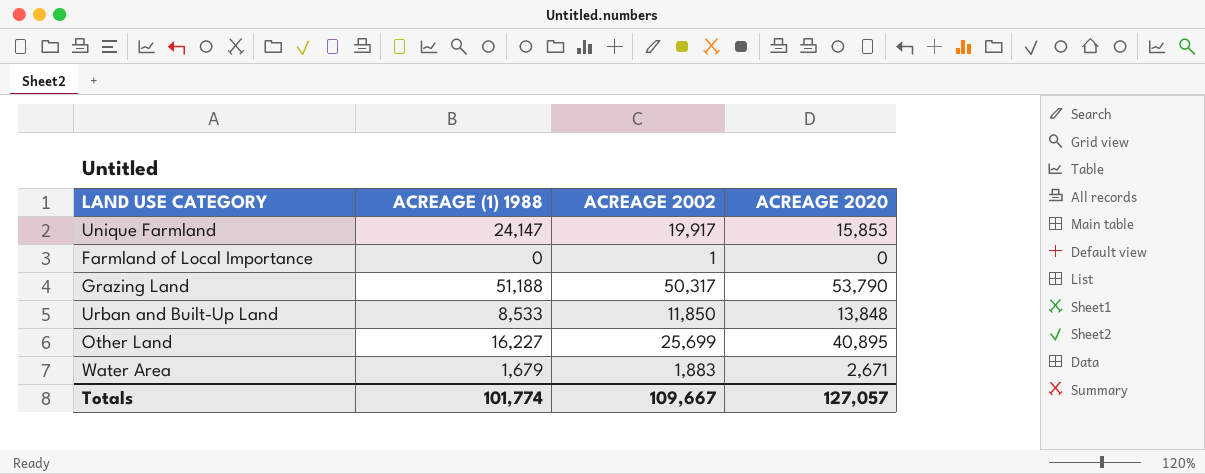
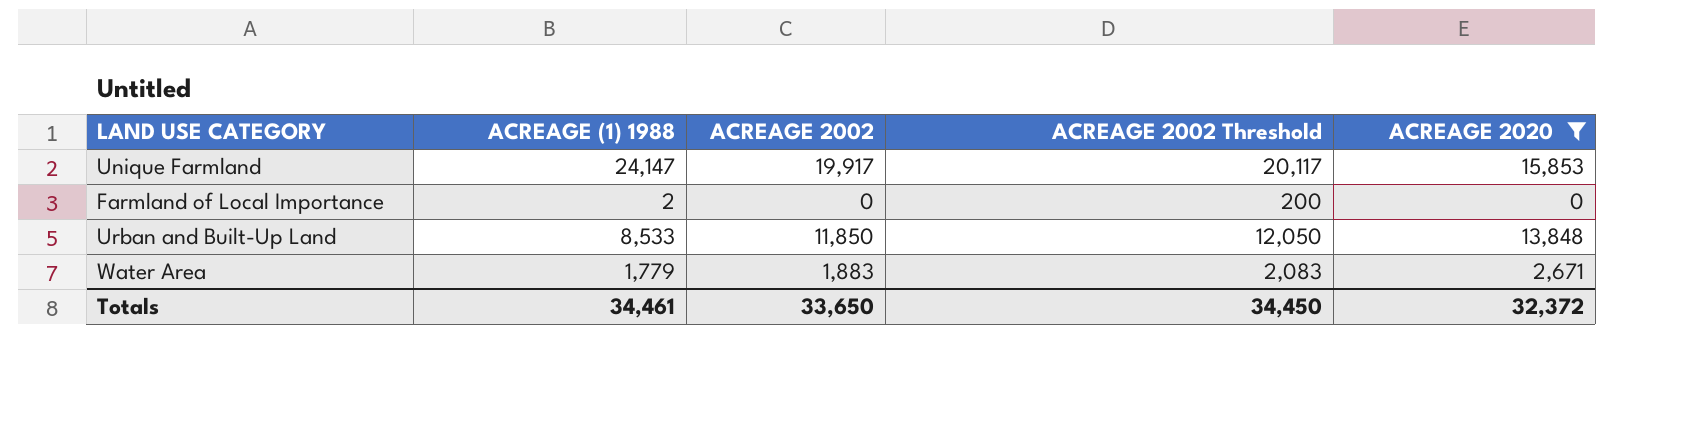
filter: none -> ACREAGE 2020 <= 15,853
column ACREAGE 2002 Threshold | formula: none -> [ACREAGE 2002] + 200
Farmland of Local Importance | ACREAGE (1) 1988: 0 -> 2
Farmland of Local Importance | ACREAGE 2002: 1 -> 0
Water Area | ACREAGE (1) 1988: 1,679 -> 1,779
Totals | ACREAGE (1) 1988: 101,774 -> 34,461
Totals | ACREAGE 2002: 109,667 -> 33,650
Totals | ACREAGE 2020: 127,057 -> 32,372

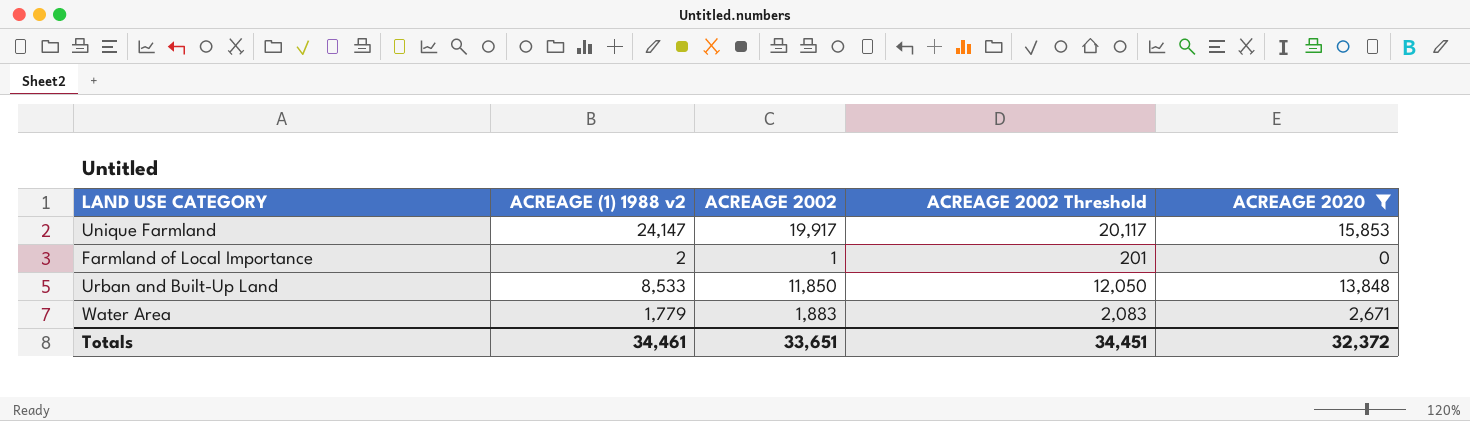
column name: ACREAGE (1) 1988 -> ACREAGE (1) 1988 v2
Farmland of Local Importance | ACREAGE 2002: 0 -> 1
Farmland of Local Importance | ACREAGE 2002 Threshold: 200 -> 201
Totals | ACREAGE 2002: 33,650 -> 33,651
Totals | ACREAGE 2002 Threshold: 34,450 -> 34,451

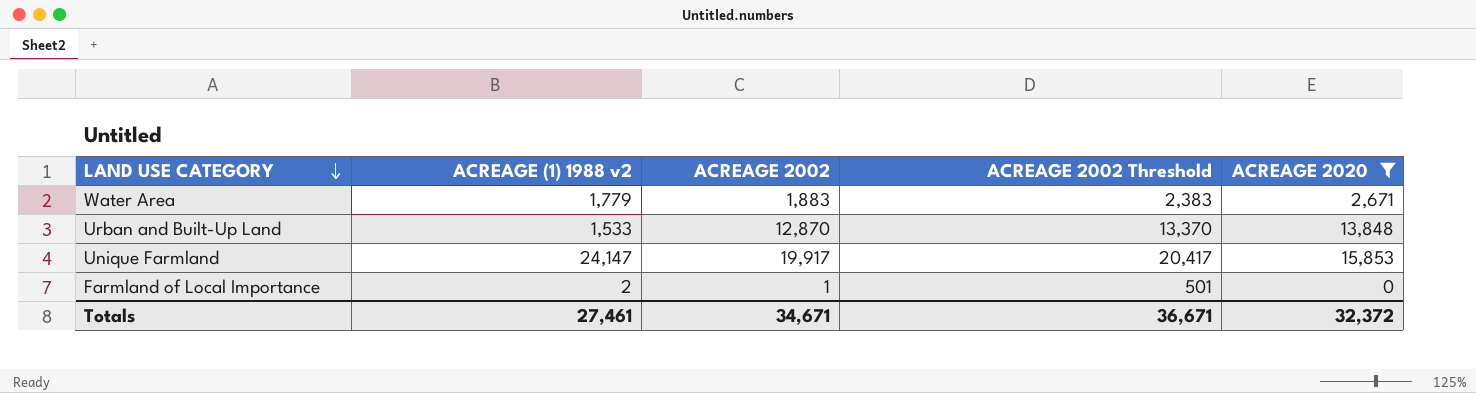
row order: none -> LAND USE CATEGORY descending
column ACREAGE 2002 Threshold | formula: [ACREAGE 2002] + 200 -> [ACREAGE 2002] + 500
Urban and Built-Up Land | ACREAGE (1) 1988 v2: 8,533 -> 1,533
Urban and Built-Up Land | ACREAGE 2002: 11,850 -> 12,870
Totals | ACREAGE (1) 1988 v2: 34,461 -> 27,461
Totals | ACREAGE 2002: 33,651 -> 34,671
Totals | ACREAGE 2002 Threshold: 34,451 -> 36,671

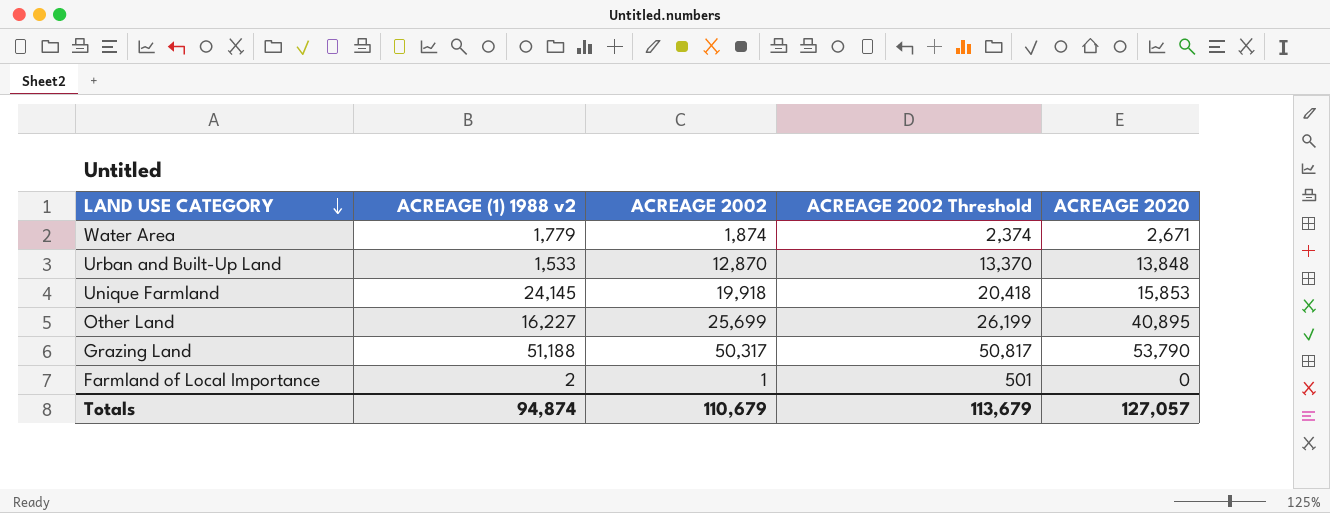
filter: ACREAGE 2020 <= 15,853 -> none
Water Area | ACREAGE 2002: 1,883 -> 1,874
Water Area | ACREAGE 2002 Threshold: 2,383 -> 2,374
Unique Farmland | ACREAGE (1) 1988 v2: 24,147 -> 24,145
Unique Farmland | ACREAGE 2002: 19,917 -> 19,918
Unique Farmland | ACREAGE 2002 Threshold: 20,417 -> 20,418
Totals | ACREAGE (1) 1988 v2: 27,461 -> 94,874
Totals | ACREAGE 2002: 34,671 -> 110,679
Totals | ACREAGE 2002 Threshold: 36,671 -> 113,679
Totals | ACREAGE 2020: 32,372 -> 127,057

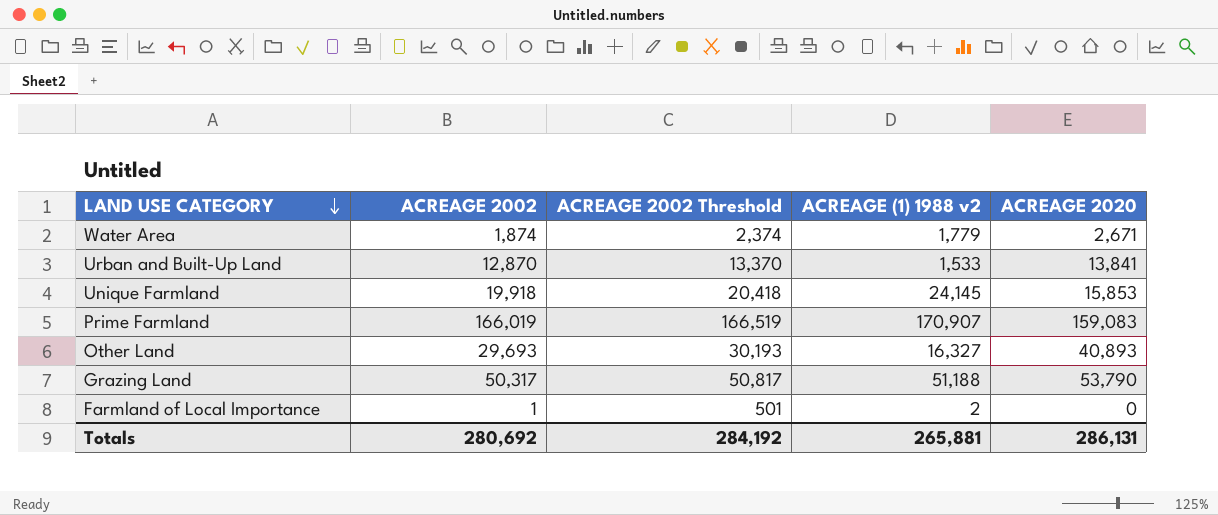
column ACREAGE (1) 1988 v2 | position: 2 -> 4
Urban and Built-Up Land | ACREAGE 2020: 13,848 -> 13,841
row Prime Farmland: none -> 166,019 | 166,519 | 170,907 | 159,083
Other Land | ACREAGE 2002: 25,699 -> 29,693
Other Land | ACREAGE 2002 Threshold: 26,199 -> 30,193
Other Land | ACREAGE (1) 1988 v2: 16,227 -> 16,327
Other Land | ACREAGE 2020: 40,895 -> 40,893
Totals | ACREAGE 2002: 110,679 -> 280,692
Totals | ACREAGE 2002 Threshold: 113,679 -> 284,192
Totals | ACREAGE (1) 1988 v2: 94,874 -> 265,881
Totals | ACREAGE 2020: 127,057 -> 286,131

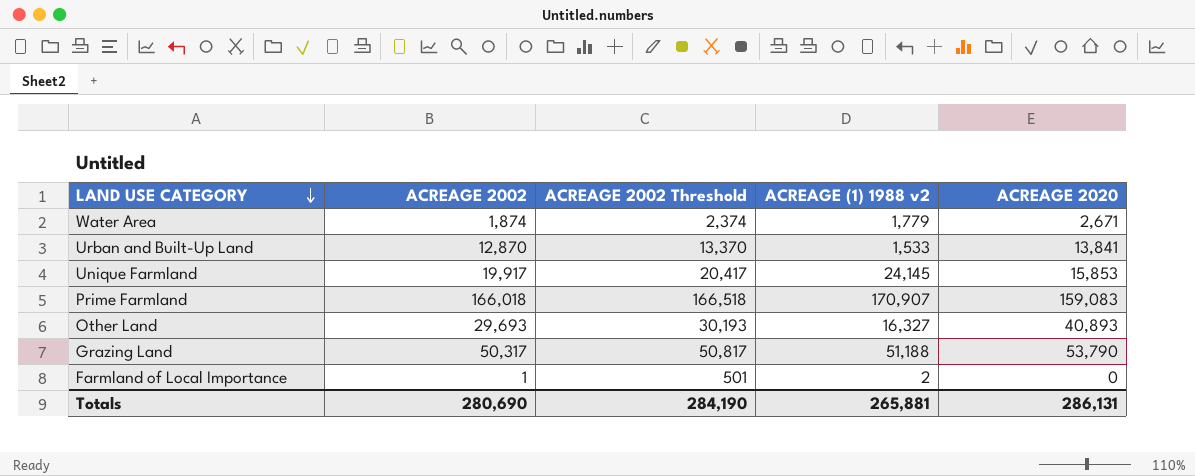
Unique Farmland | ACREAGE 2002: 19,918 -> 19,917
Unique Farmland | ACREAGE 2002 Threshold: 20,418 -> 20,417
Prime Farmland | ACREAGE 2002: 166,019 -> 166,018
Prime Farmland | ACREAGE 2002 Threshold: 166,519 -> 166,518
Totals | ACREAGE 2002: 280,692 -> 280,690
Totals | ACREAGE 2002 Threshold: 284,192 -> 284,190

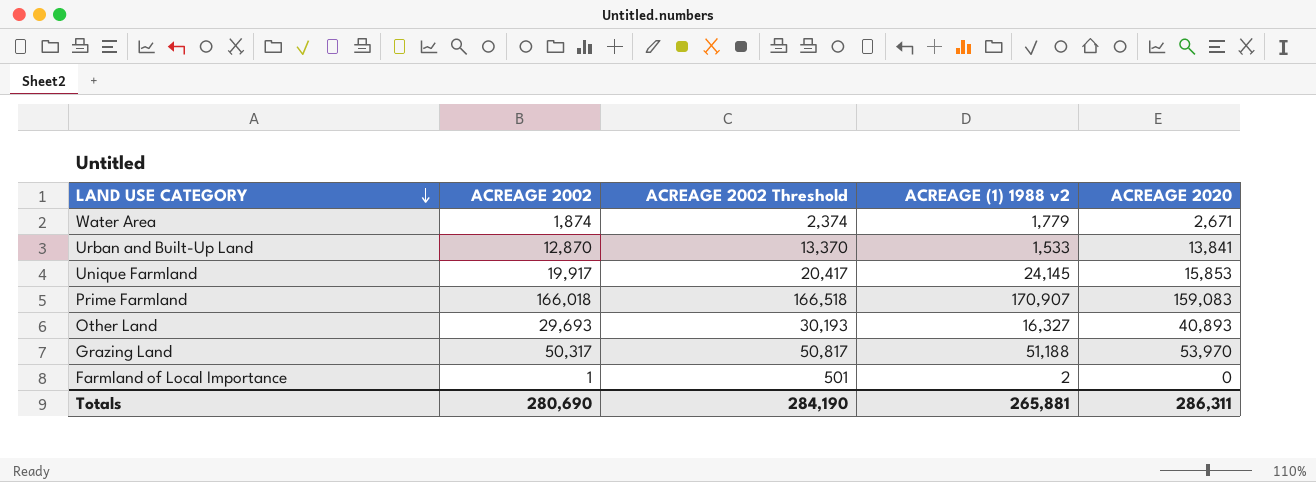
Grazing Land | ACREAGE 2020: 53,790 -> 53,970
Totals | ACREAGE 2020: 286,131 -> 286,311

